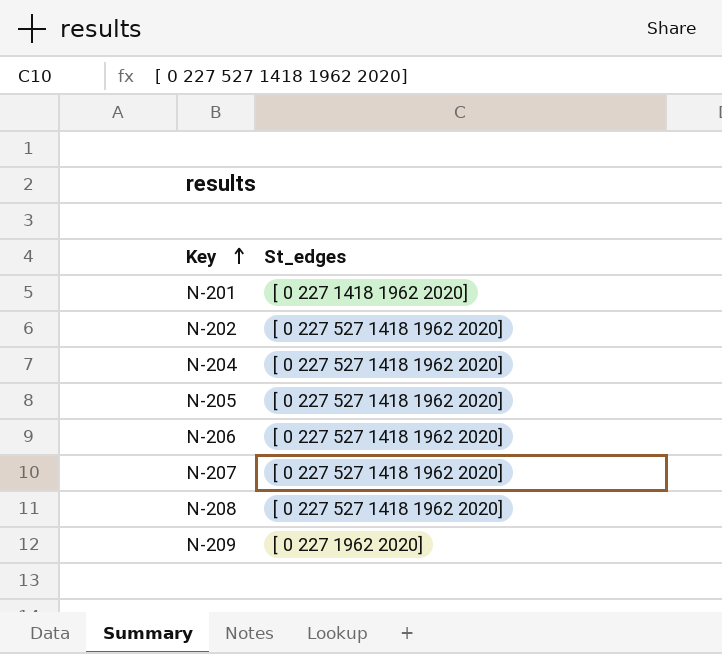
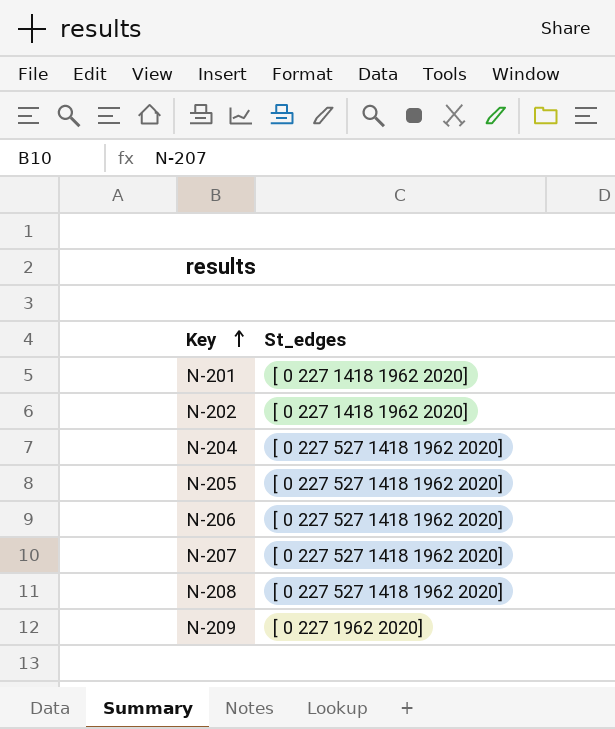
N-202 | St_edges: [ 0 227 527 1418 1962 2020] -> [ 0 227 1418 1962 2020]

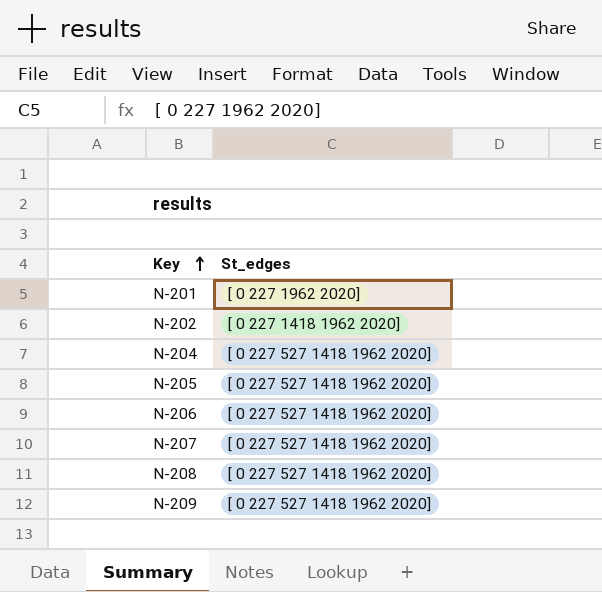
N-201 | St_edges: [ 0 227 1418 1962 2020] -> [ 0 227 1962 2020]
N-209 | St_edges: [ 0 227 1962 2020] -> [ 0 227 527 1418 1962 2020]

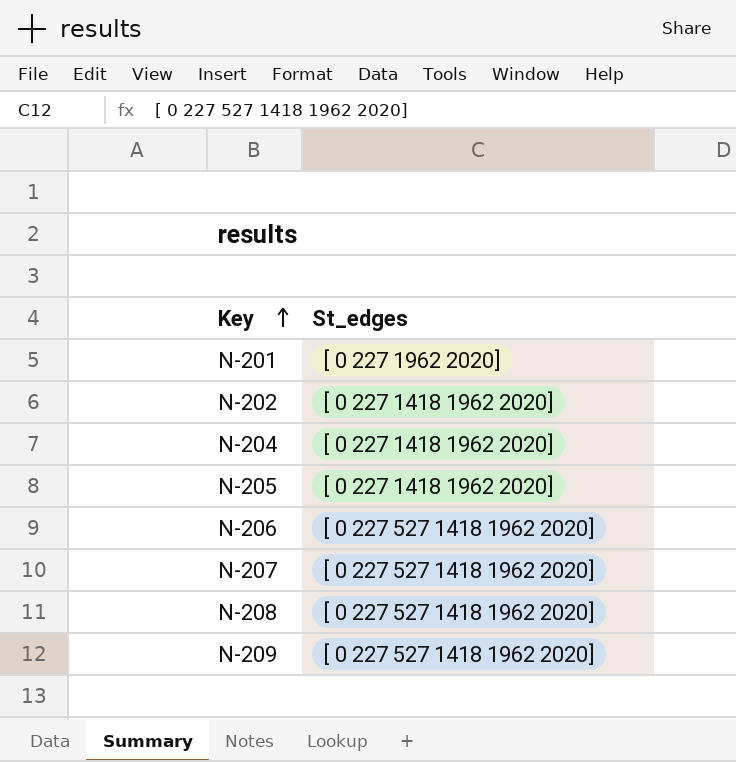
N-204 | St_edges: [ 0 227 527 1418 1962 2020] -> [ 0 227 1418 1962 2020]
N-205 | St_edges: [ 0 227 527 1418 1962 2020] -> [ 0 227 1418 1962 2020]

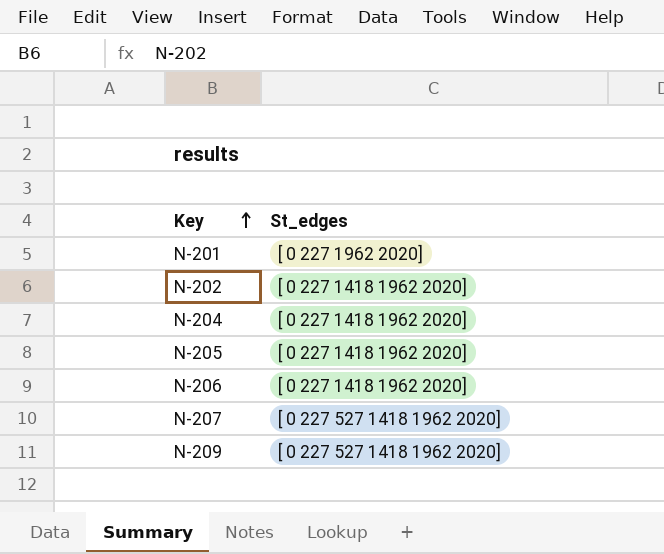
row N-208: [ 0 227 527 1418 1962 2020] -> none
N-206 | St_edges: [ 0 227 527 1418 1962 2020] -> [ 0 227 1418 1962 2020]

